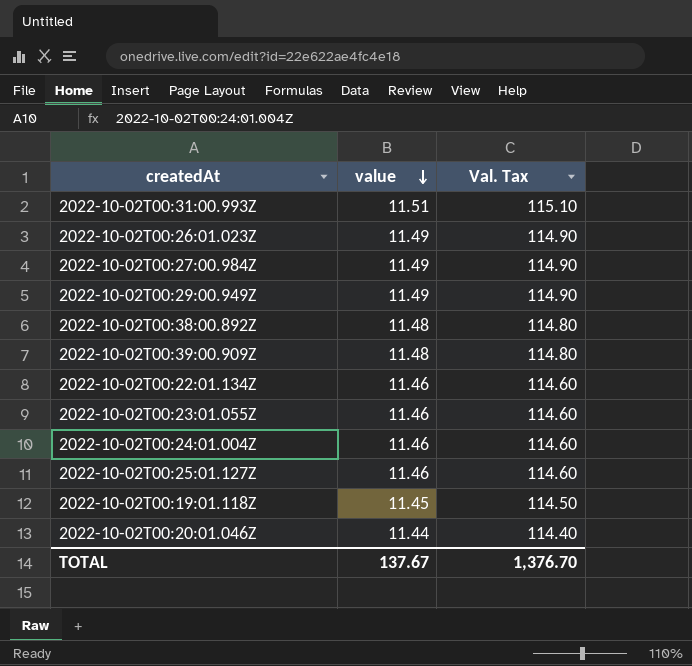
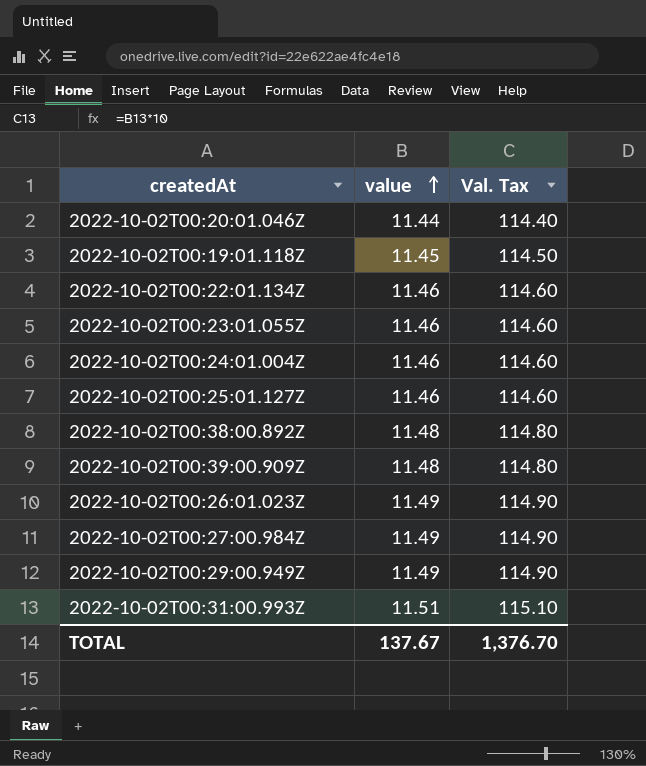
row order: value descending -> value ascending

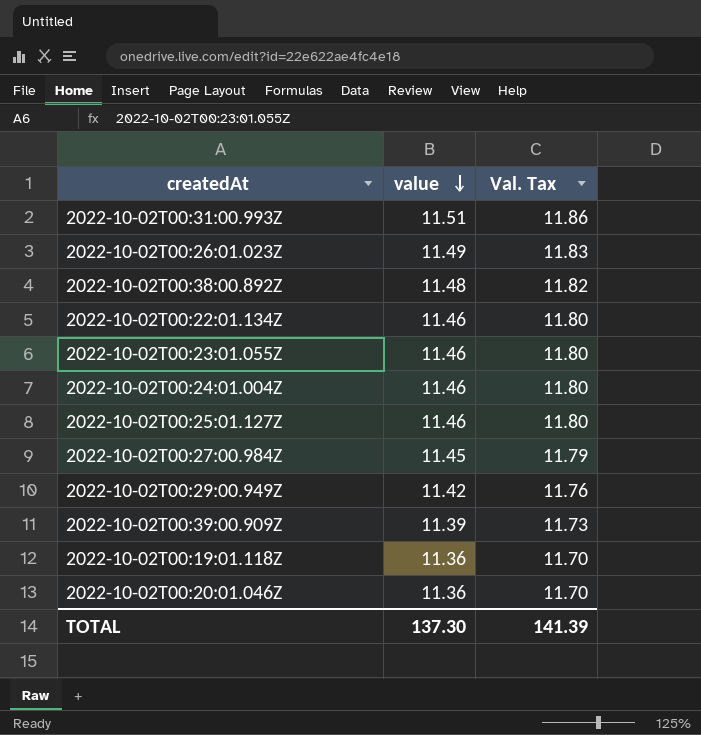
row order: value ascending -> value descending
column Val. Tax | formula: [value] * 10 -> [value] * 1.03
2022-10-02T00:27:00.984Z | value: 11.49 -> 11.45
2022-10-02T00:29:00.949Z | value: 11.49 -> 11.42
2022-10-02T00:39:00.909Z | value: 11.48 -> 11.39
2022-10-02T00:19:01.118Z | value: 11.45 -> 11.36
2022-10-02T00:20:01.046Z | value: 11.44 -> 11.36
TOTAL | value: 137.67 -> 137.30
TOTAL | Val. Tax: 1,376.70 -> 141.39

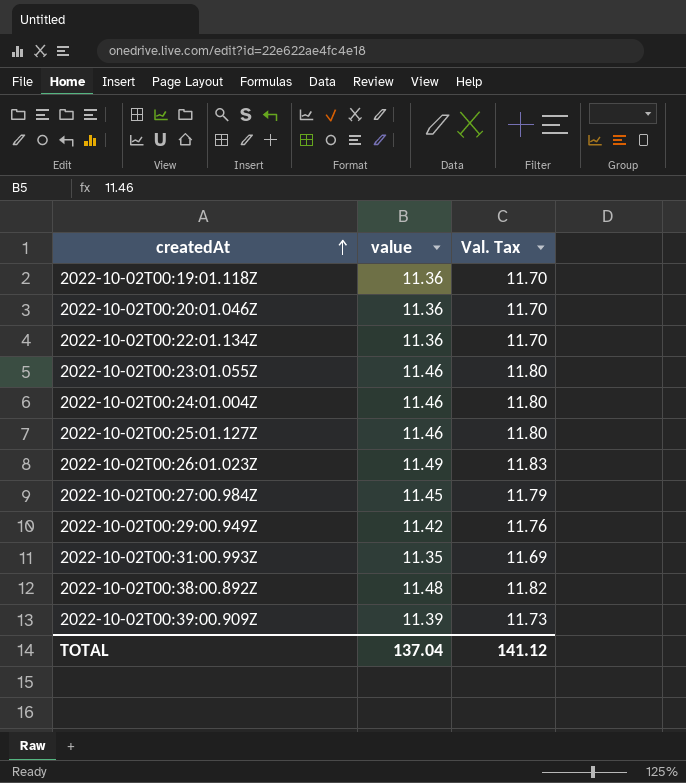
row order: value descending -> createdAt ascending
2022-10-02T00:22:01.134Z | value: 11.46 -> 11.36
2022-10-02T00:22:01.134Z | Val. Tax: 11.80 -> 11.70
2022-10-02T00:31:00.993Z | value: 11.51 -> 11.35
2022-10-02T00:31:00.993Z | Val. Tax: 11.86 -> 11.69
TOTAL | value: 137.30 -> 137.04
TOTAL | Val. Tax: 141.39 -> 141.12

